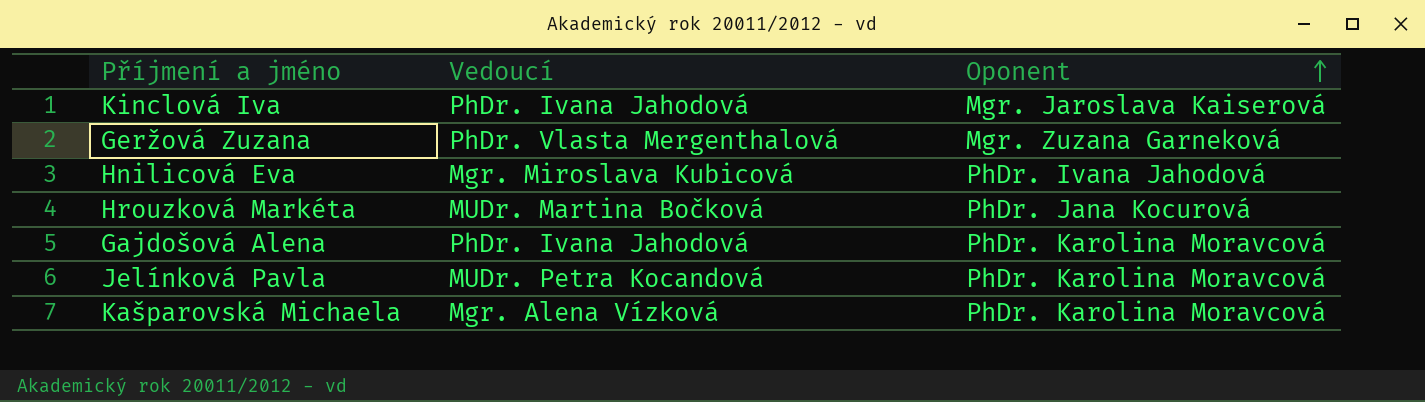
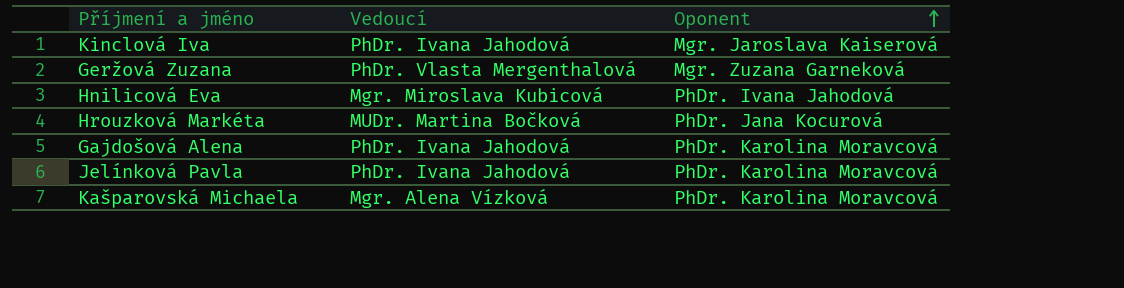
Jelínková Pavla | Vedoucí: MUDr. Petra Kocandová -> PhDr. Ivana Jahodová

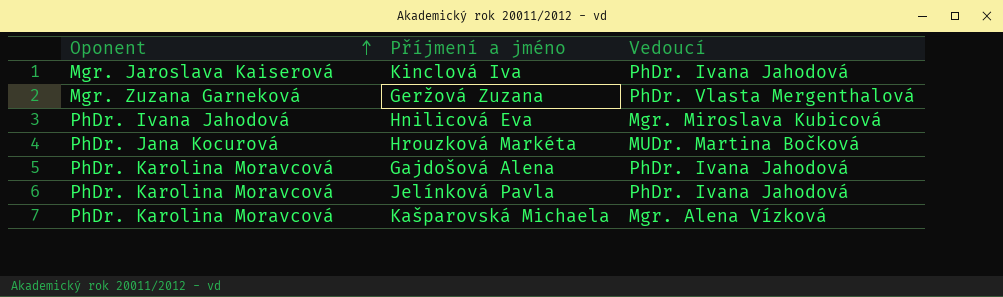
column Oponent | position: 3 -> 1

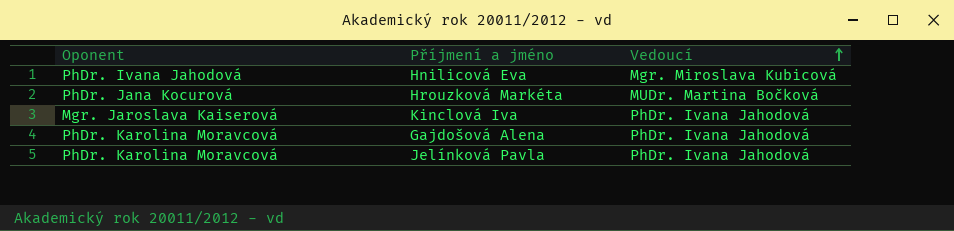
row order: Oponent ascending -> Vedoucí ascending
row Geržová Zuzana: Mgr. Zuzana Garneková | PhDr. Vlasta Mergenthalová -> none
row Kašparovská Michaela: PhDr. Karolina Moravcová | Mgr. Alena Vízková -> none

